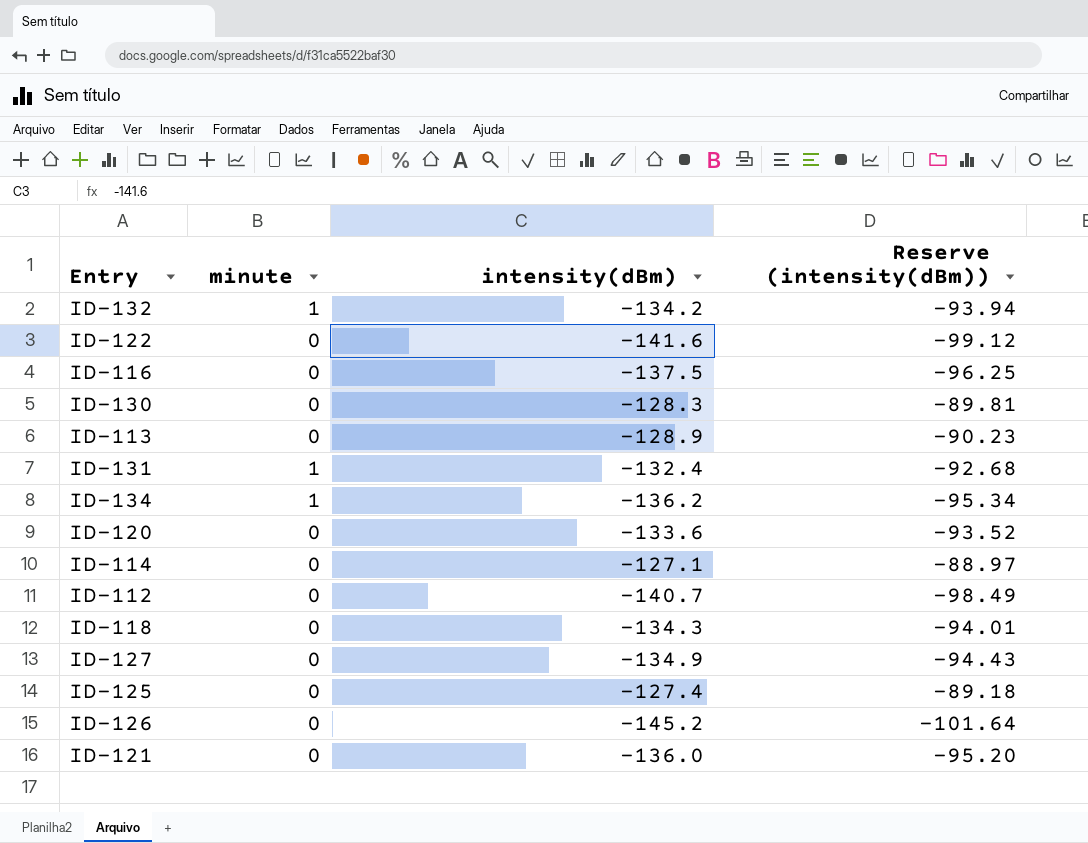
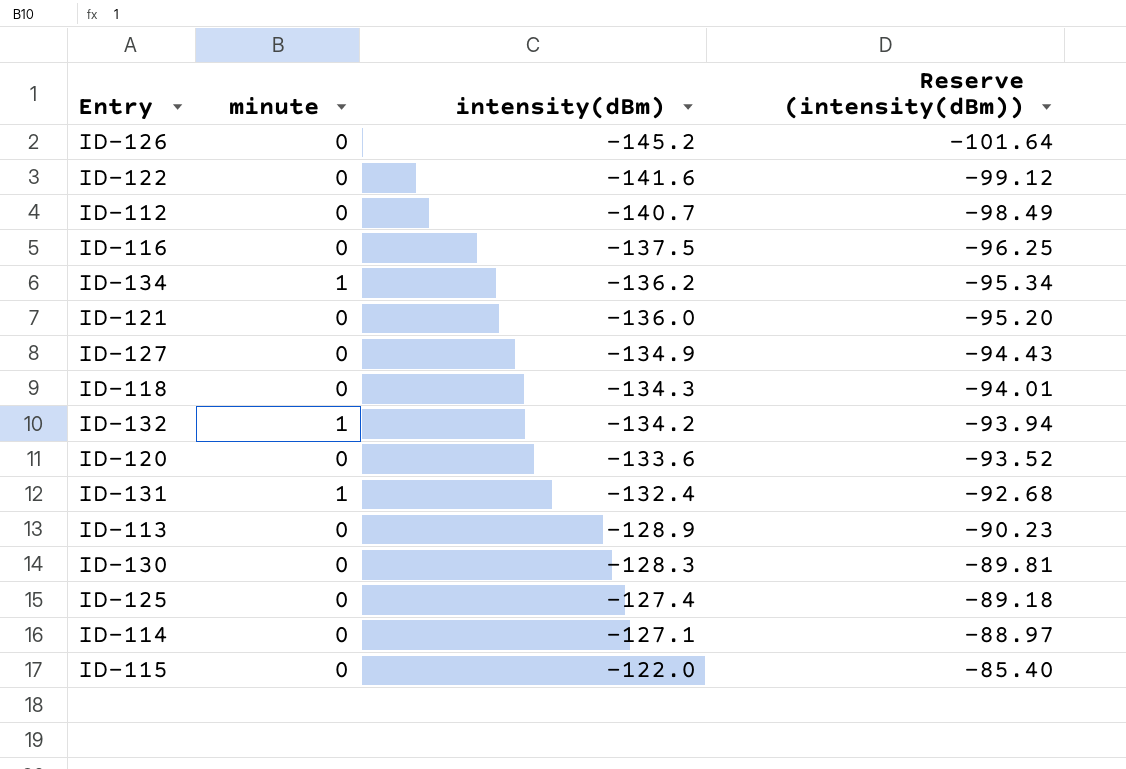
row order: none -> intensity(dBm) ascending
row ID-115: none -> 0 | -122.0 | -85.40

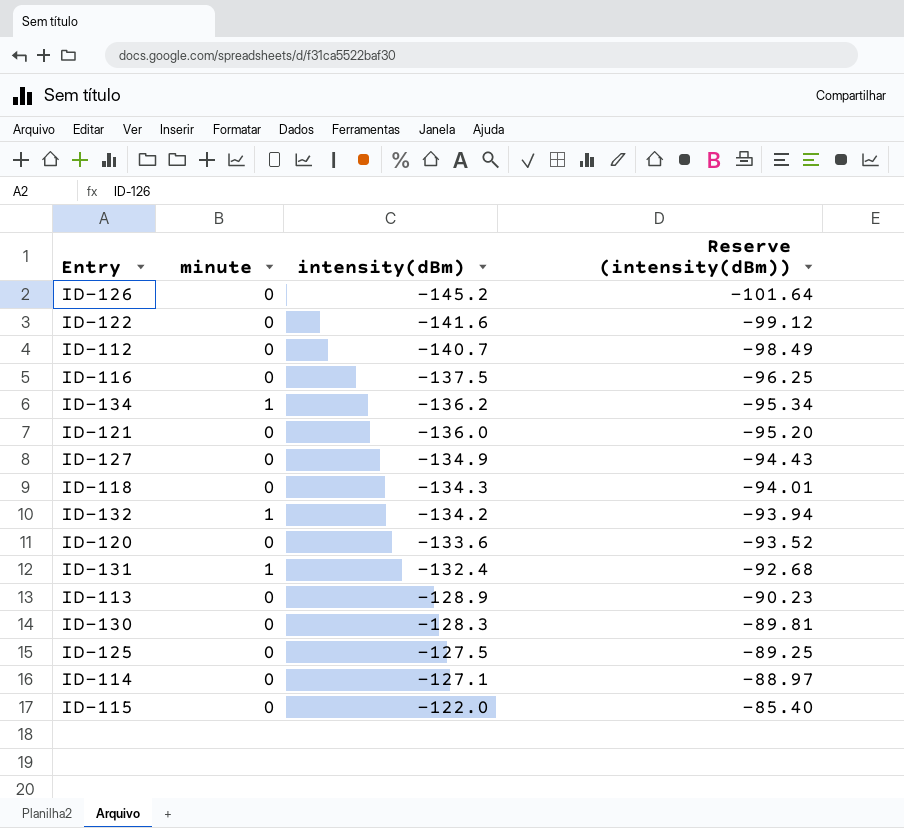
ID-125 | intensity(dBm): -127.4 -> -127.5
ID-125 | Reserve (intensity(dBm)): -89.18 -> -89.25

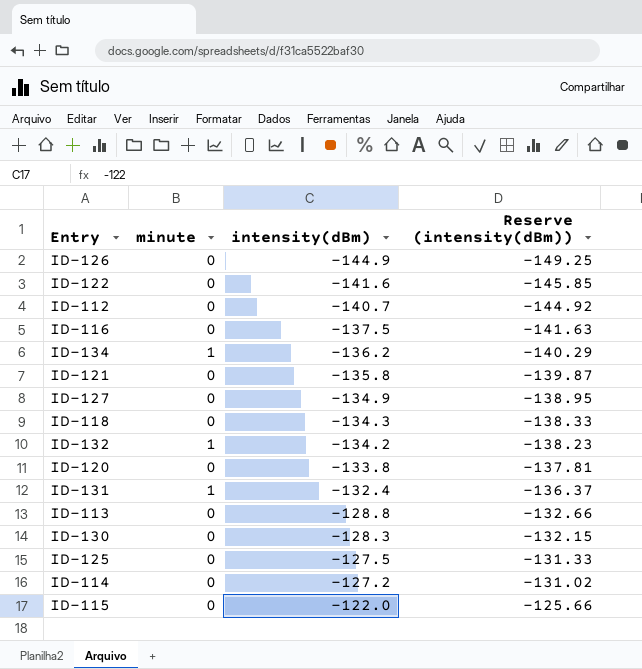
column Reserve (intensity(dBm)) | formula: [intensity(dBm)] * 0.7 -> [intensity(dBm)] * 1.03
ID-126 | intensity(dBm): -145.2 -> -144.9
ID-121 | intensity(dBm): -136.0 -> -135.8
ID-120 | intensity(dBm): -133.6 -> -133.8
ID-113 | intensity(dBm): -128.9 -> -128.8
ID-114 | intensity(dBm): -127.1 -> -127.2

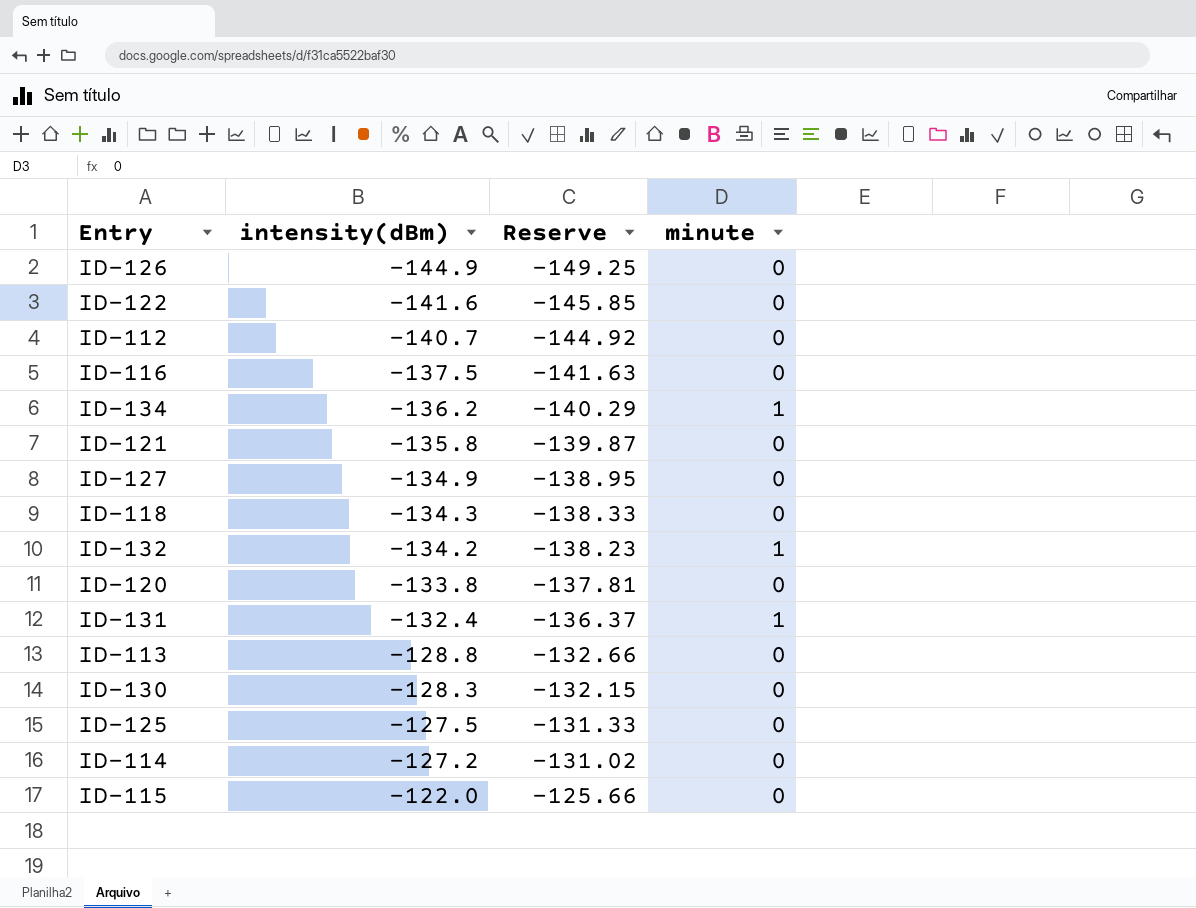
column name: Reserve (intensity(dBm)) -> Reserve
column minute | position: 2 -> 4

